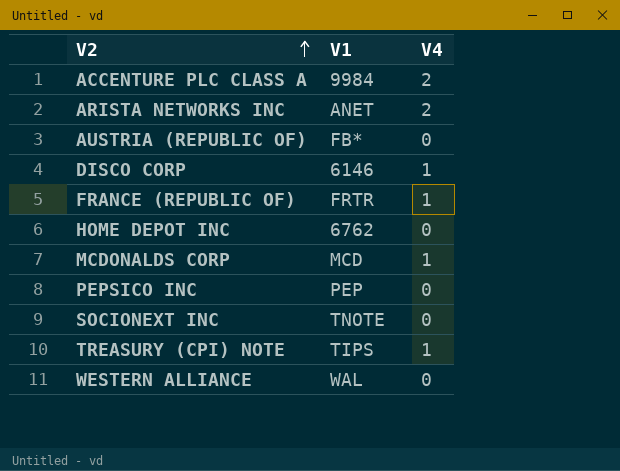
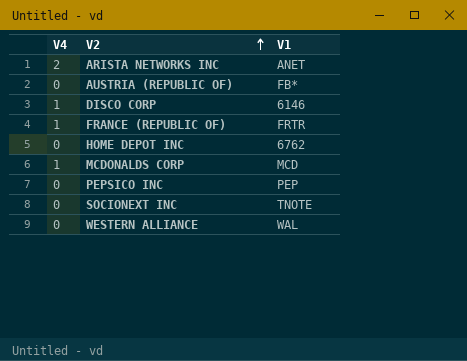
column V4 | position: 3 -> 1
row ACCENTURE PLC CLASS A: 9984 | 2 -> none
row TREASURY (CPI) NOTE: TIPS | 1 -> none

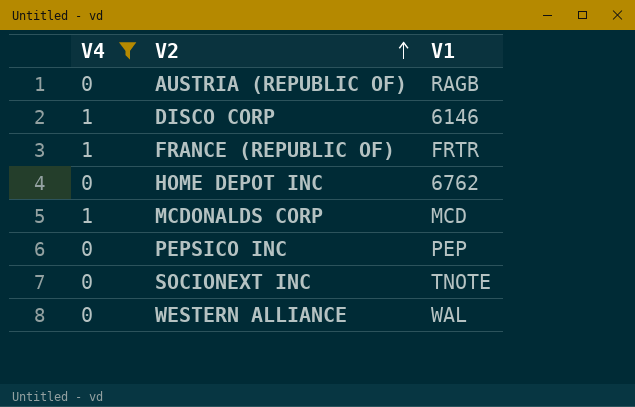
filter: none -> V4 != 2
AUSTRIA (REPUBLIC OF) | V1: FB* -> RAGB

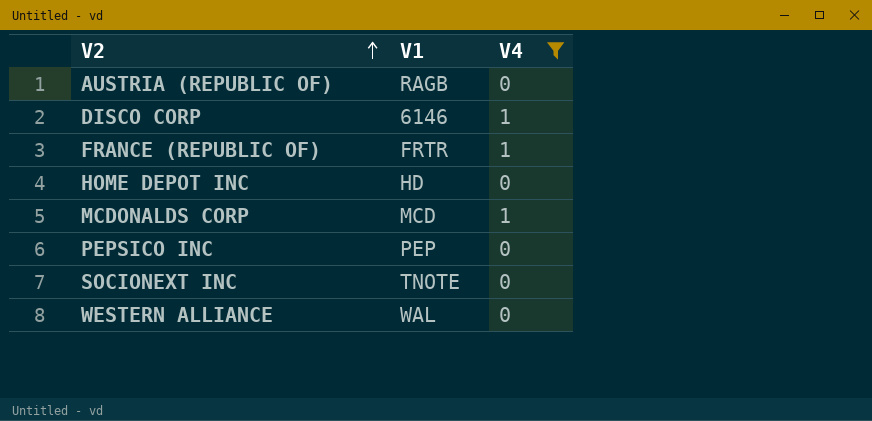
column V4 | position: 1 -> 3
HOME DEPOT INC | V1: 6762 -> HD

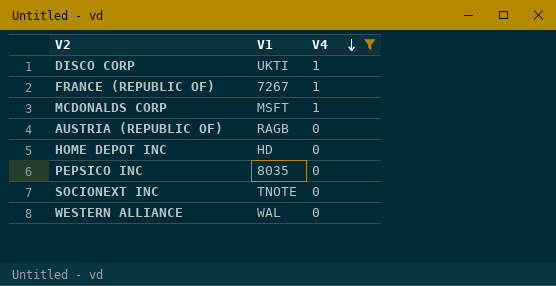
row order: V2 ascending -> V4 descending
DISCO CORP | V1: 6146 -> UKTI
FRANCE (REPUBLIC OF) | V1: FRTR -> 7267
MCDONALDS CORP | V1: MCD -> MSFT
PEPSICO INC | V1: PEP -> 8035

